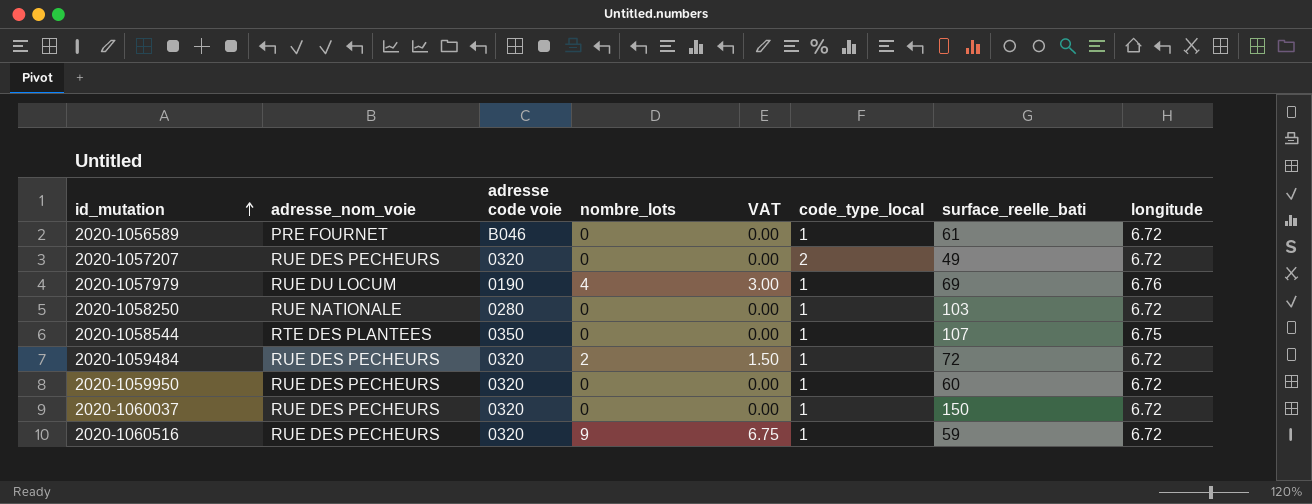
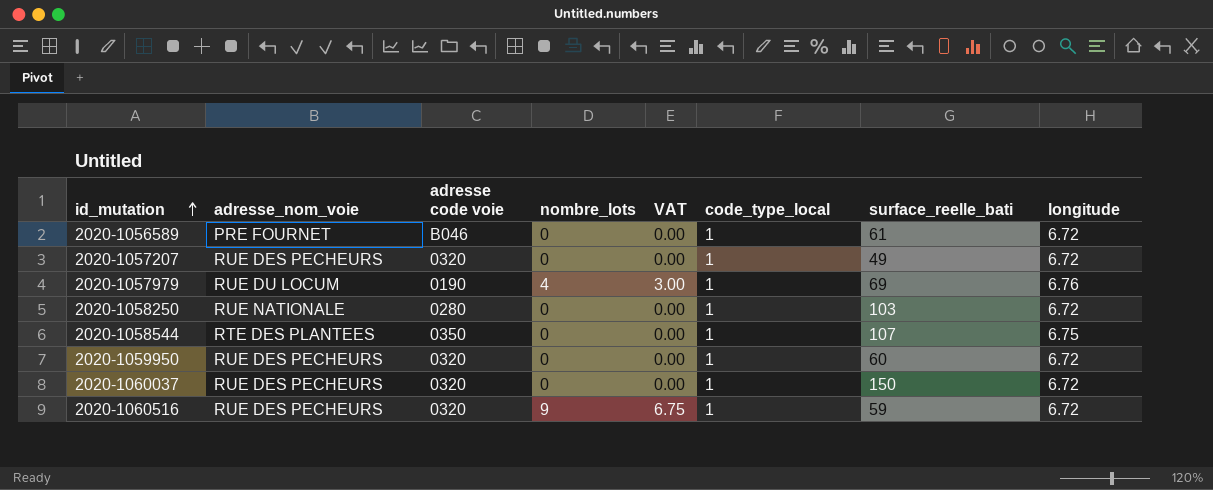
row 2020-1059484: RUE DES PECHEURS | 0320 | 2 | 1.50 | 1 | 72 | 6.72 -> none
2020-1057207 | code_type_local: 2 -> 1

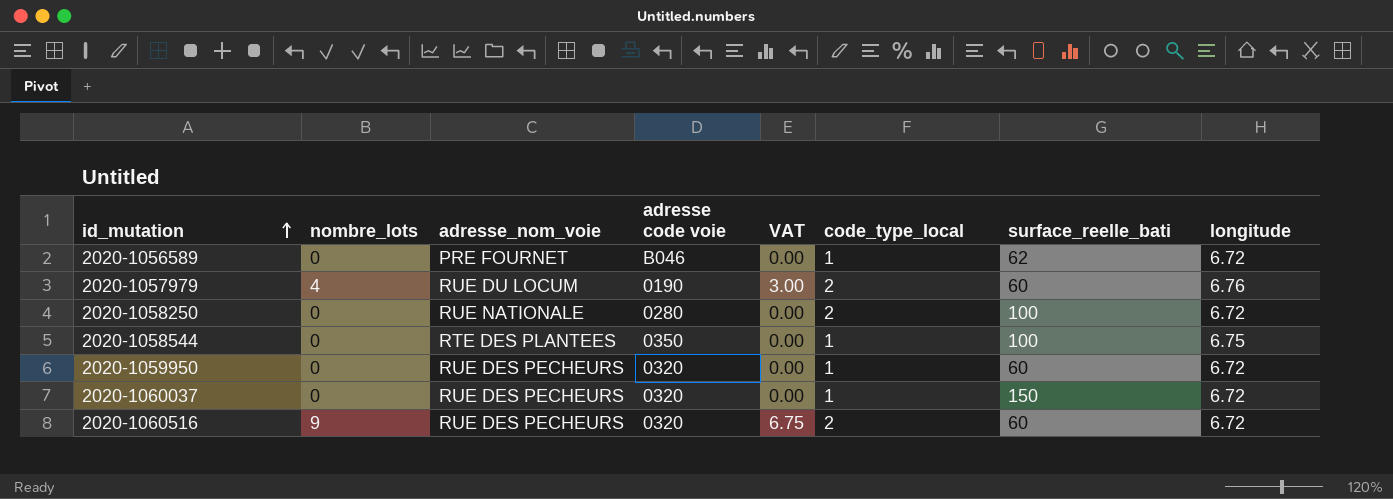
column nombre_lots | position: 4 -> 2
row 2020-1057207: RUE DES PECHEURS | 0320 | 0 | 0.00 | 1 | 49 | 6.72 -> none
2020-1056589 | surface_reelle_bati: 61 -> 62
2020-1057979 | code_type_local: 1 -> 2
2020-1057979 | surface_reelle_bati: 69 -> 60
2020-1058250 | code_type_local: 1 -> 2
2020-1058250 | surface_reelle_bati: 103 -> 100
2020-1058544 | surface_reelle_bati: 107 -> 100
2020-1060516 | code_type_local: 1 -> 2
2020-1060516 | surface_reelle_bati: 59 -> 60

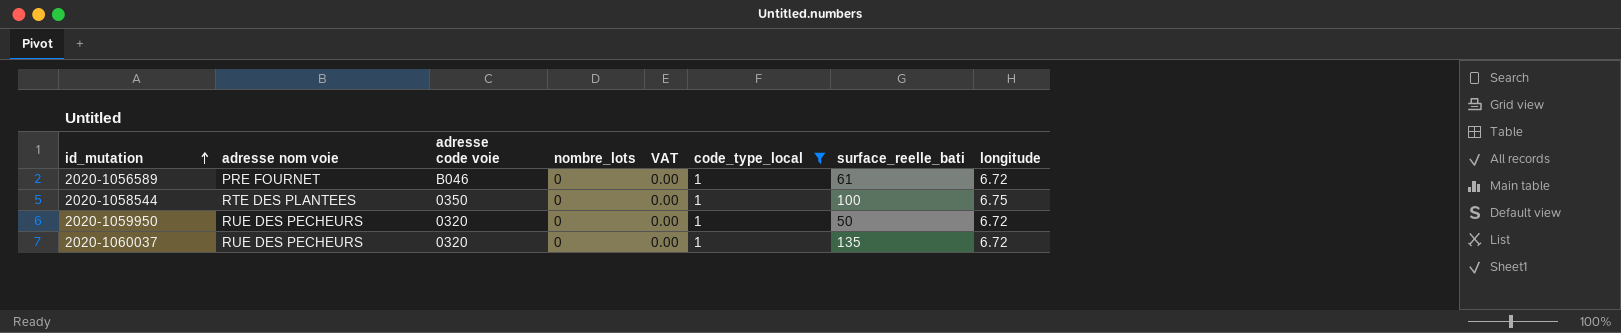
filter: none -> code_type_local = 1
column name: adresse_nom_voie -> adresse nom voie
column nombre_lots | position: 2 -> 4
2020-1056589 | surface_reelle_bati: 62 -> 61
2020-1059950 | surface_reelle_bati: 60 -> 50
2020-1060037 | surface_reelle_bati: 150 -> 135

